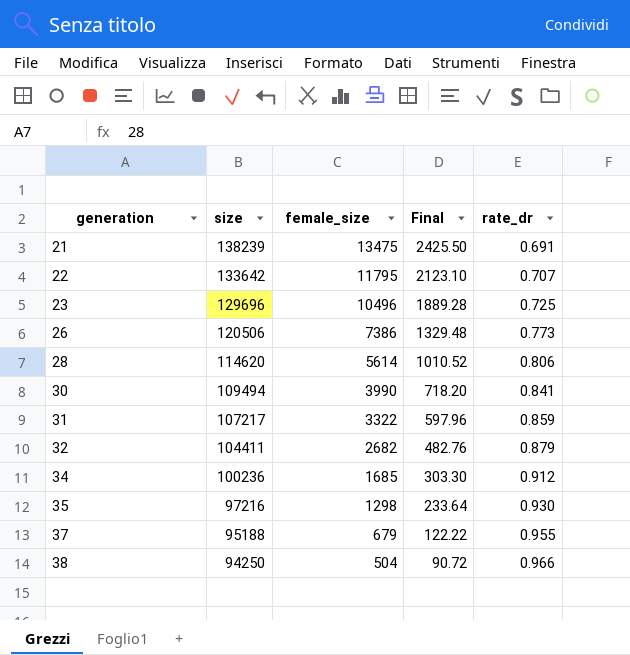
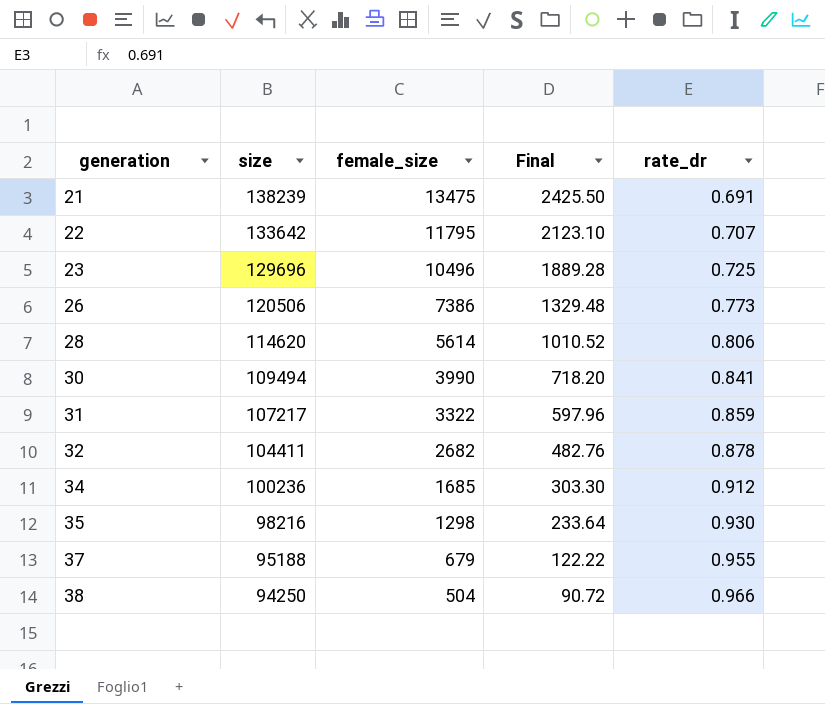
32 | rate_dr: 0.879 -> 0.878
35 | size: 97216 -> 98216

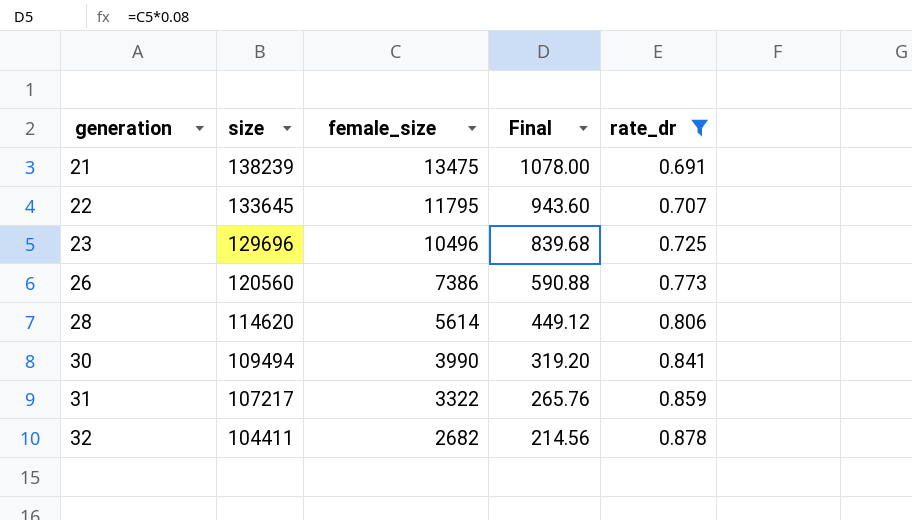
filter: none -> rate_dr <= 0.878
column Final | formula: [female_size] * 0.18 -> [female_size] * 0.08
22 | size: 133642 -> 133645
26 | size: 120506 -> 120560

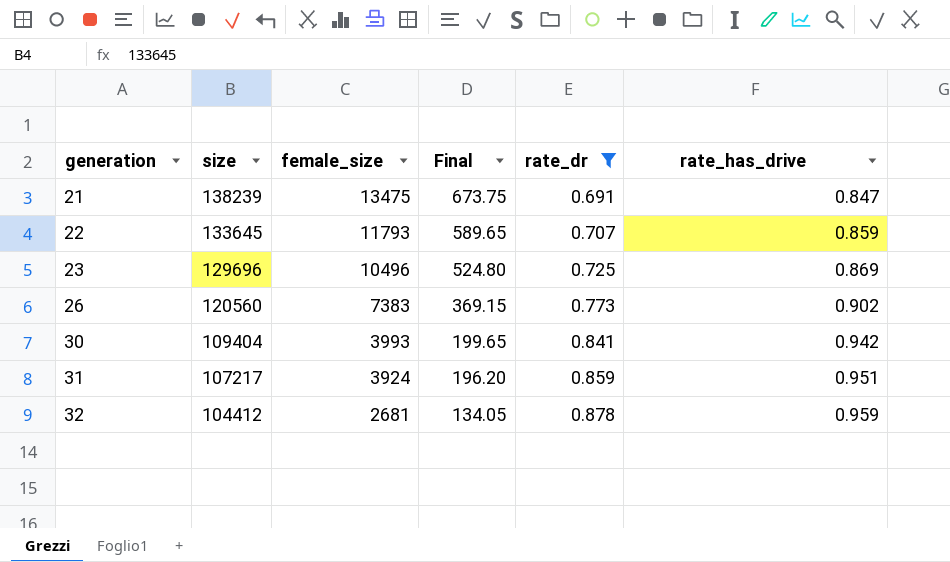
column Final | formula: [female_size] * 0.08 -> [female_size] * 0.05
column rate_has_drive | position: none -> 6
row 28: 114620 | 5614 | 449.12 | 0.806 -> none
22 | female_size: 11795 -> 11793
26 | female_size: 7386 -> 7383
30 | size: 109494 -> 109404
30 | female_size: 3990 -> 3993
31 | female_size: 3322 -> 3924
32 | size: 104411 -> 104412
32 | female_size: 2682 -> 2681

